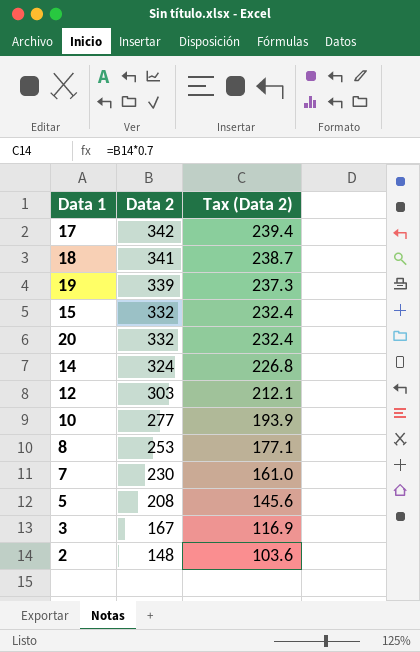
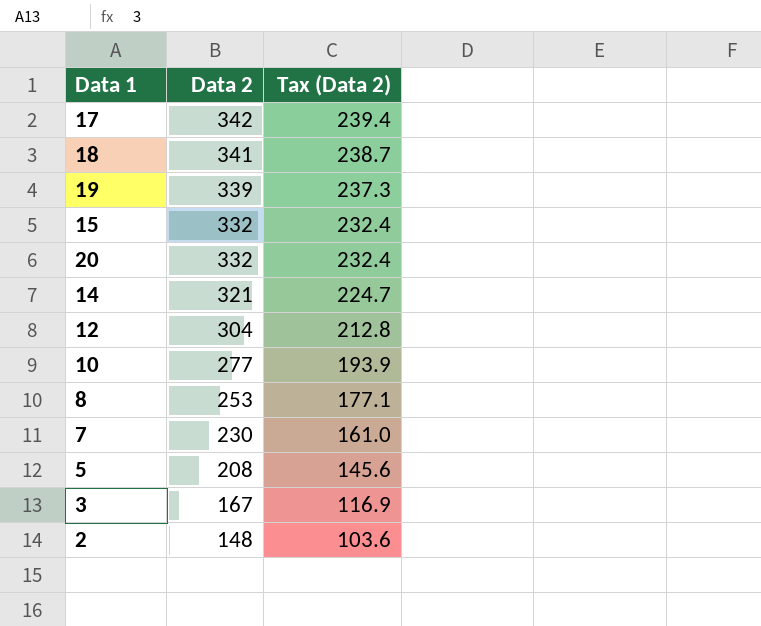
14 | Data 2: 324 -> 321
14 | Tax (Data 2): 226.8 -> 224.7
12 | Data 2: 303 -> 304
12 | Tax (Data 2): 212.1 -> 212.8

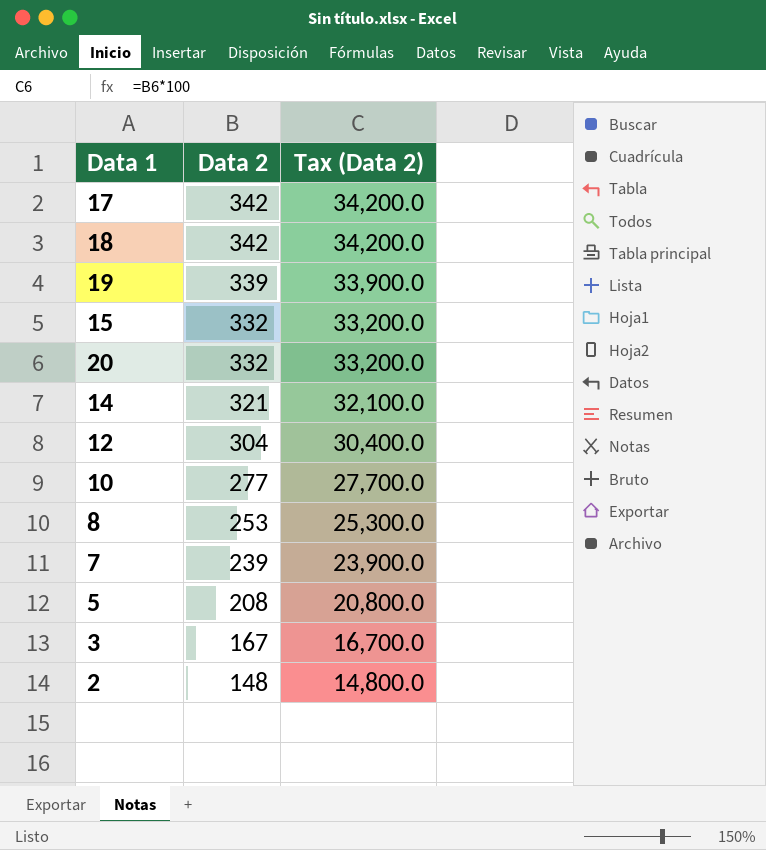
column Tax (Data 2) | formula: [Data 2] * 0.7 -> [Data 2] * 100
18 | Data 2: 341 -> 342
7 | Data 2: 230 -> 239

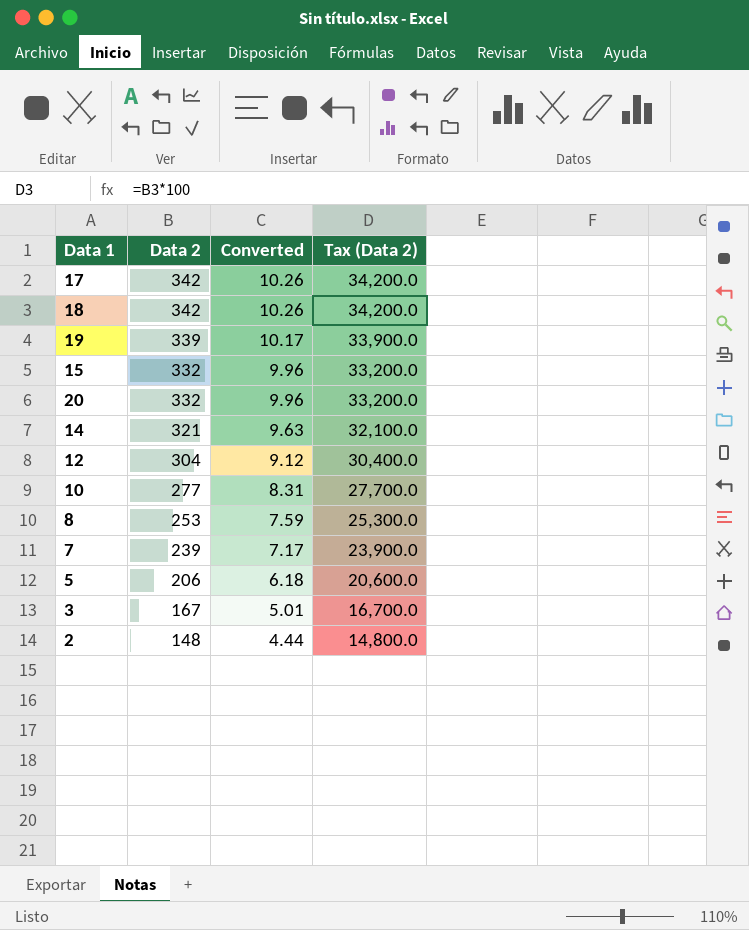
column Converted | formula: none -> [Data 2] * 0.03
5 | Data 2: 208 -> 206
5 | Tax (Data 2): 20,800.0 -> 20,600.0

